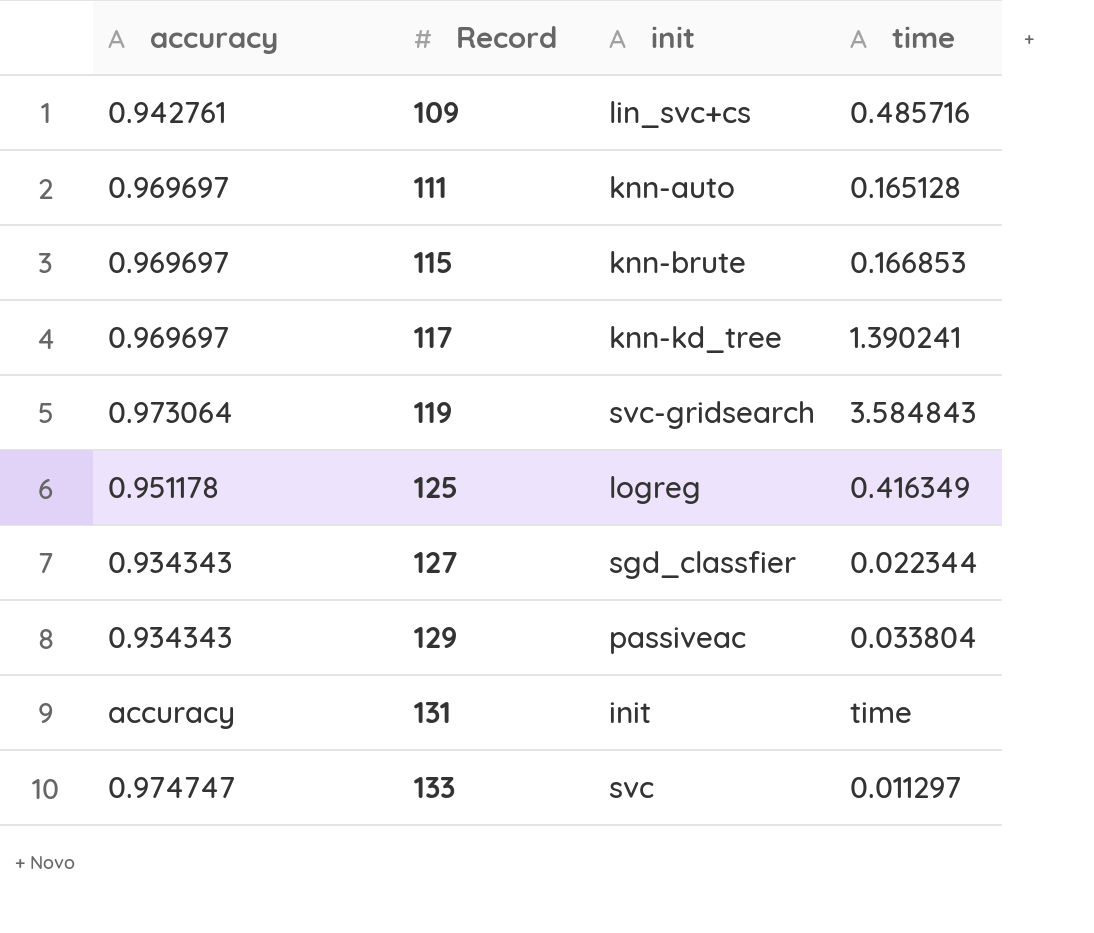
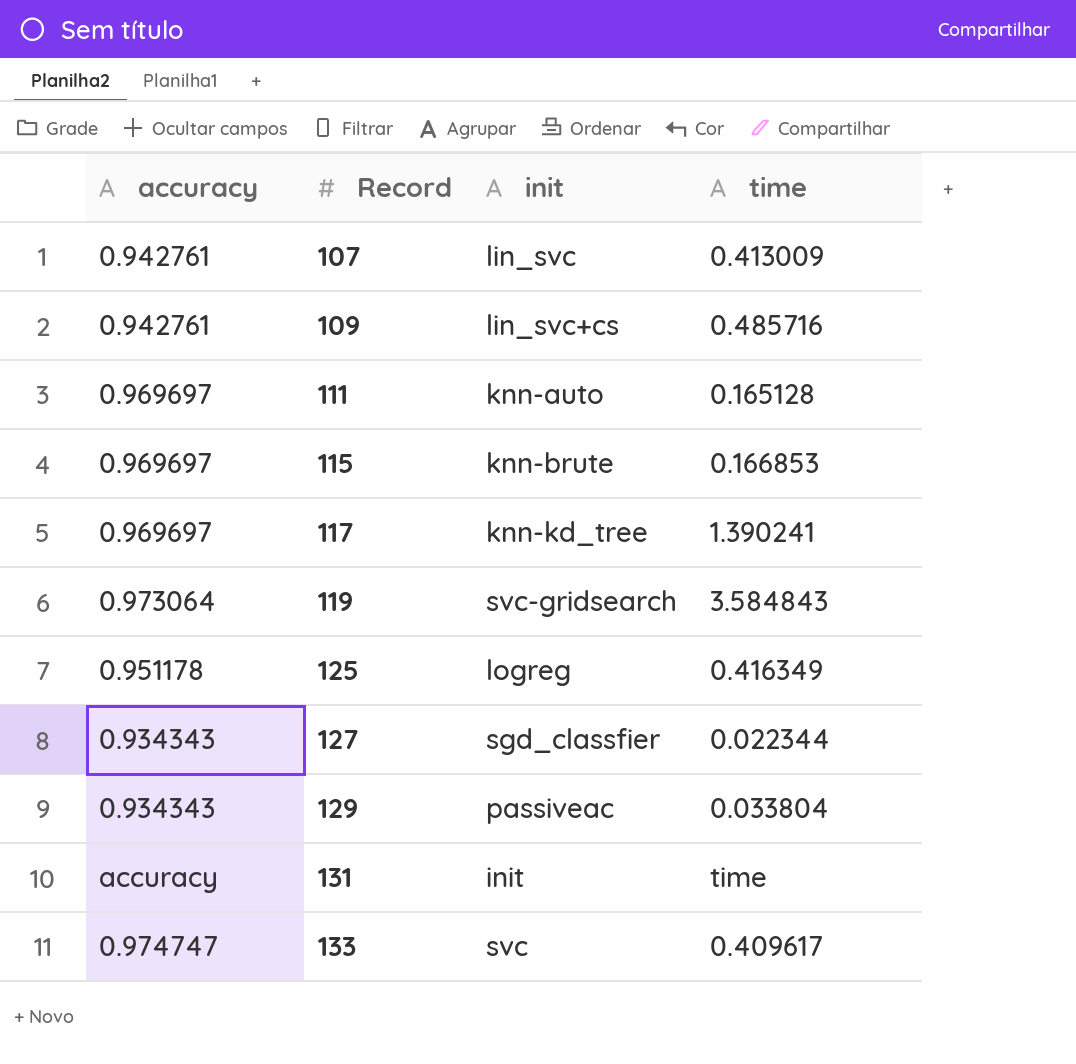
row 107: none -> 0.942761 | lin_svc | 0.413009
133 | time: 0.011297 -> 0.409617

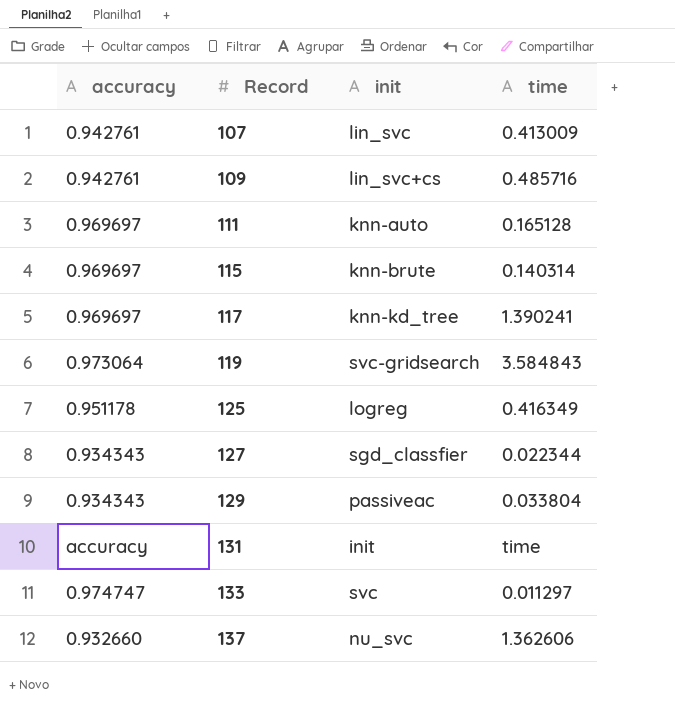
115 | time: 0.166853 -> 0.140314
133 | time: 0.409617 -> 0.011297
row 137: none -> 0.932660 | nu_svc | 1.362606

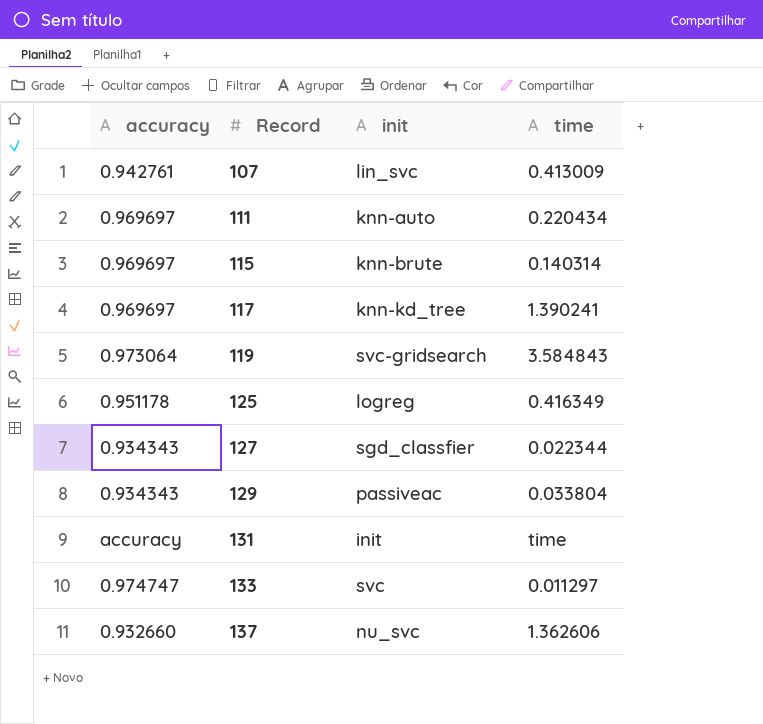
row 109: 0.942761 | lin_svc+cs | 0.485716 -> none
111 | time: 0.165128 -> 0.220434

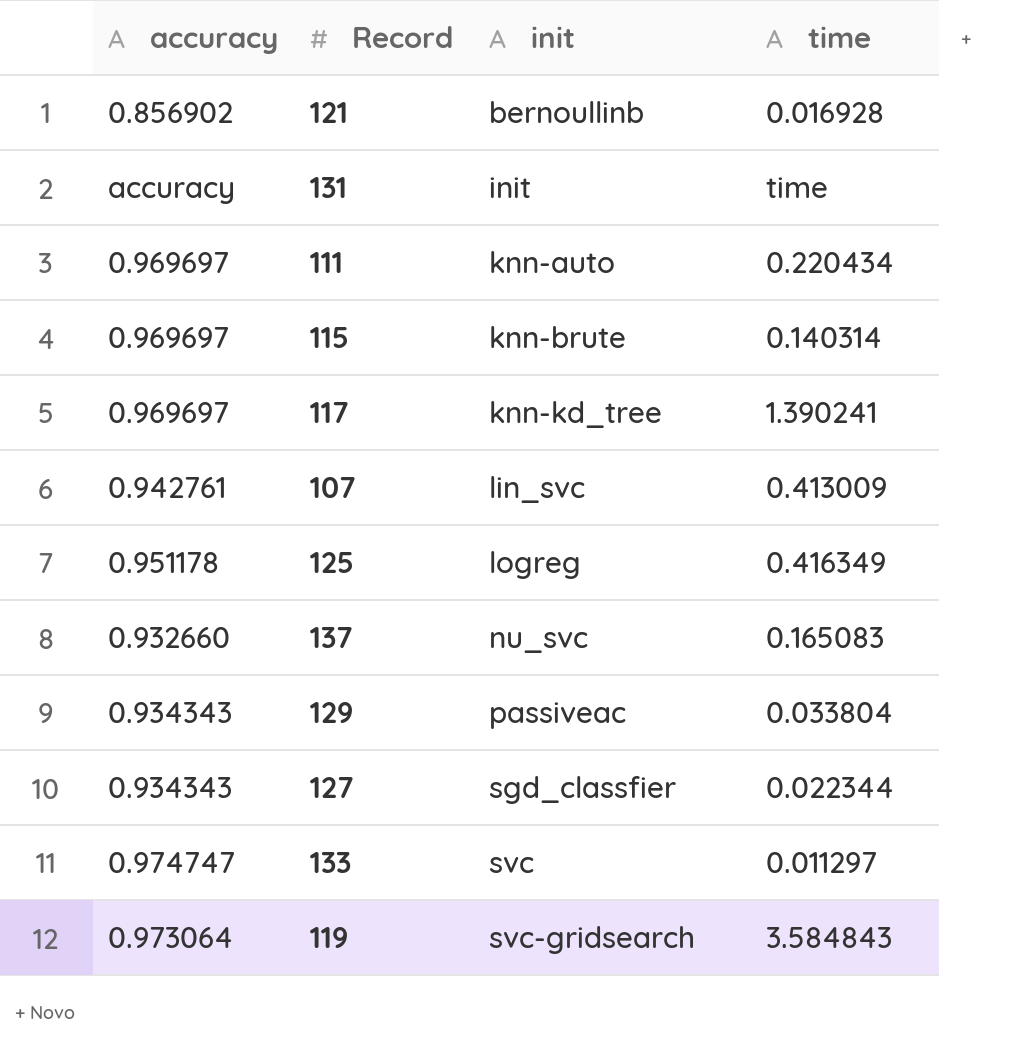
row order: Record ascending -> init ascending
row 121: none -> 0.856902 | bernoullinb | 0.016928
137 | time: 1.362606 -> 0.165083

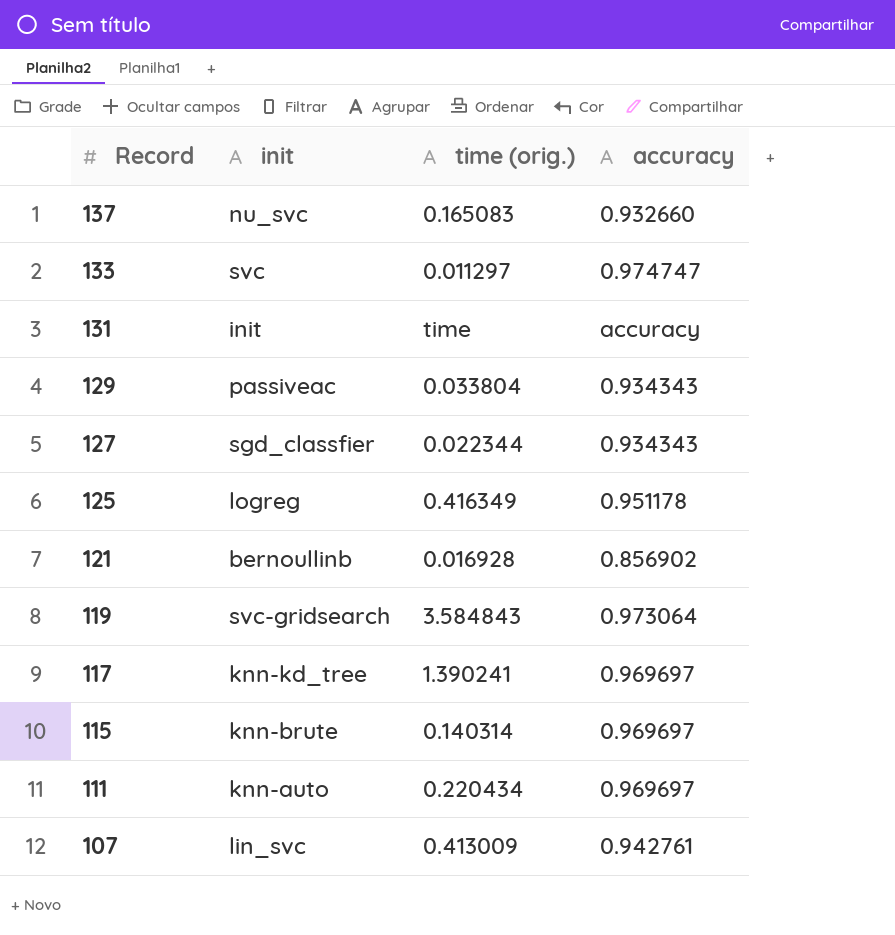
row order: init ascending -> Record descending
column name: time -> time (orig.)
column accuracy | position: 1 -> 4

